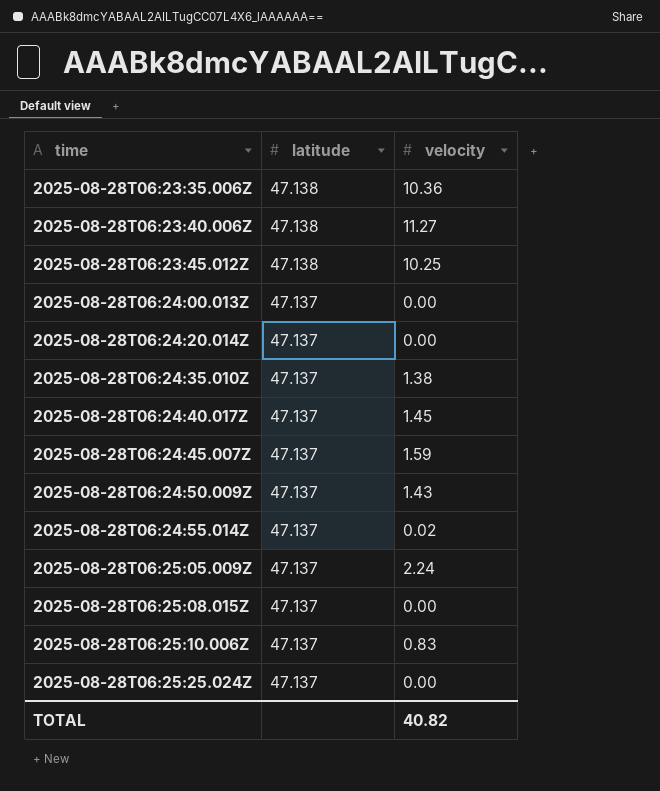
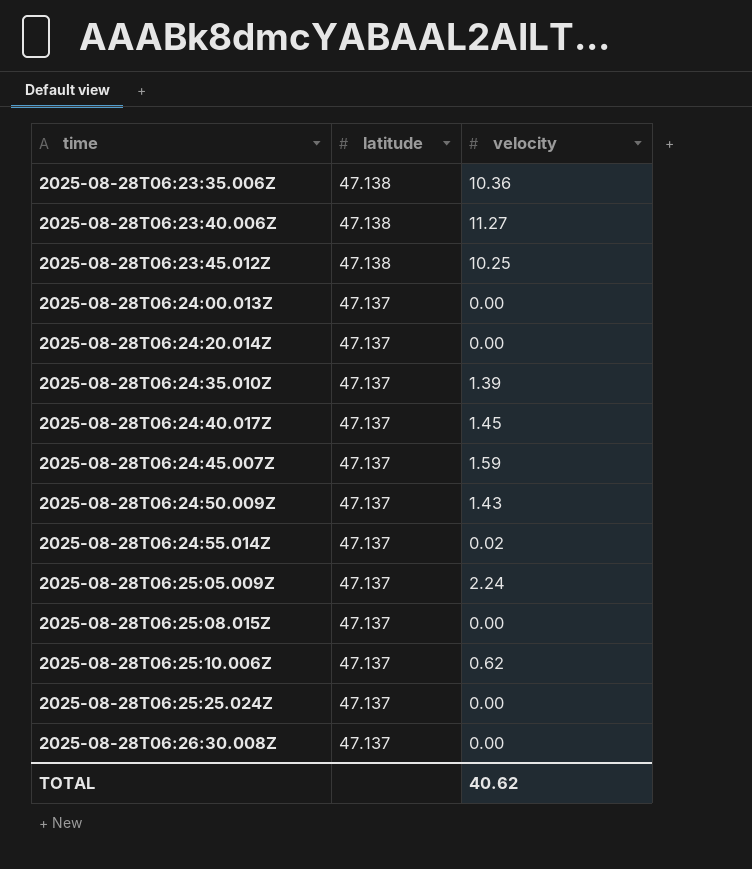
2025-08-28T06:24:35.010Z | velocity: 1.38 -> 1.39
2025-08-28T06:25:10.006Z | velocity: 0.83 -> 0.62
row 2025-08-28T06:26:30.008Z: none -> 47.137 | 0.00
TOTAL | velocity: 40.82 -> 40.62

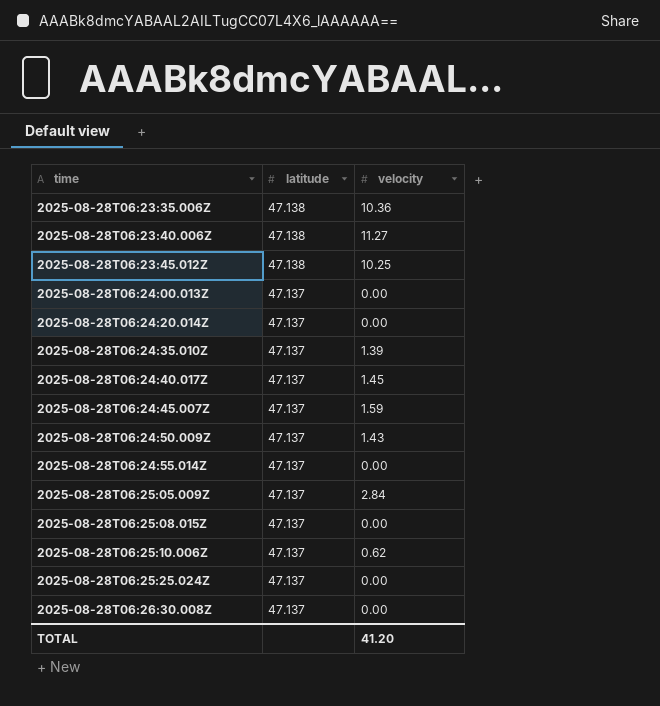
2025-08-28T06:24:55.014Z | velocity: 0.02 -> 0.00
2025-08-28T06:25:05.009Z | velocity: 2.24 -> 2.84
TOTAL | velocity: 40.62 -> 41.20

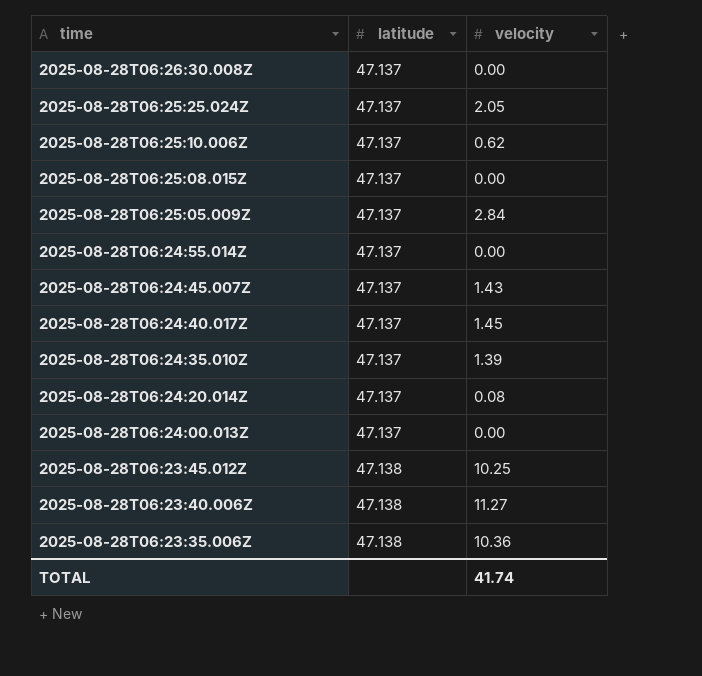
row order: time ascending -> time descending
row 2025-08-28T06:24:50.009Z: 47.137 | 1.43 -> none
2025-08-28T06:25:25.024Z | velocity: 0.00 -> 2.05
2025-08-28T06:24:45.007Z | velocity: 1.59 -> 1.43
2025-08-28T06:24:20.014Z | velocity: 0.00 -> 0.08
TOTAL | velocity: 41.20 -> 41.74

